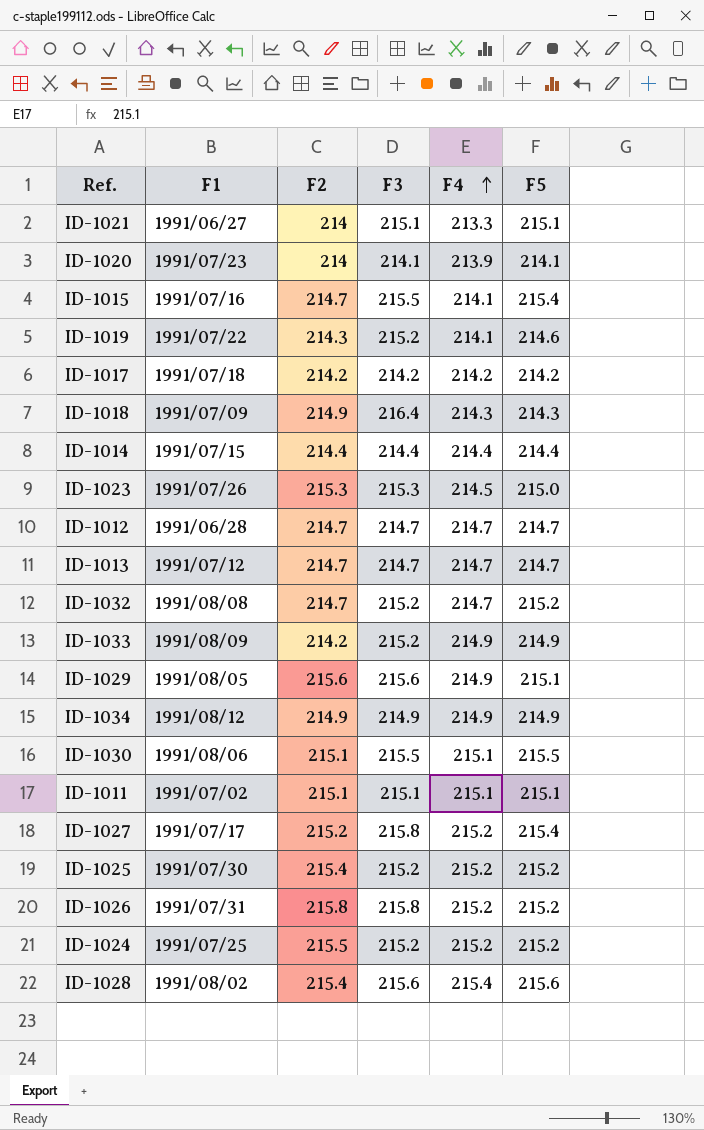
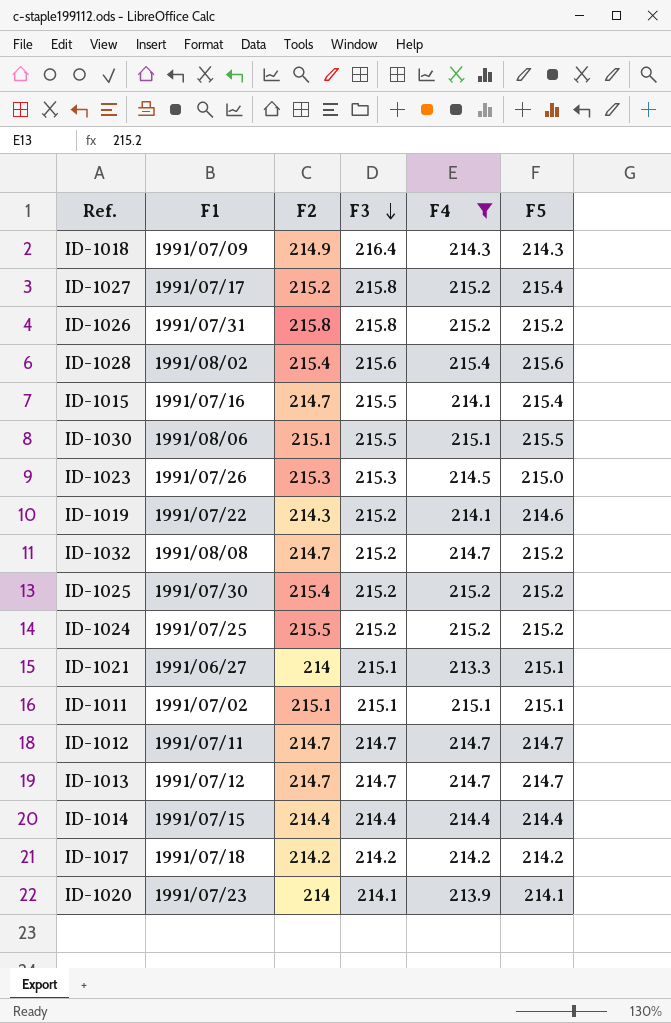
filter: none -> F4 != 214.9
row order: F4 ascending -> F3 descending
ID-1012 | F1: 1991/06/28 -> 1991/07/11

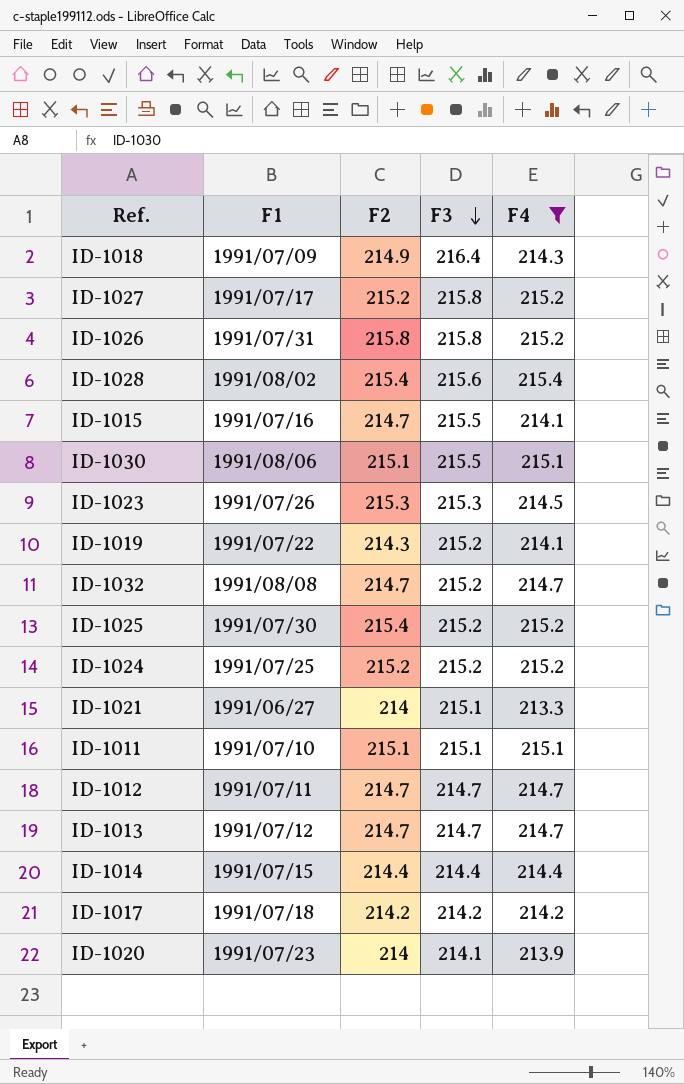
column F5 | position: 6 -> none
ID-1024 | F2: 215.5 -> 215.2
ID-1011 | F1: 1991/07/02 -> 1991/07/10

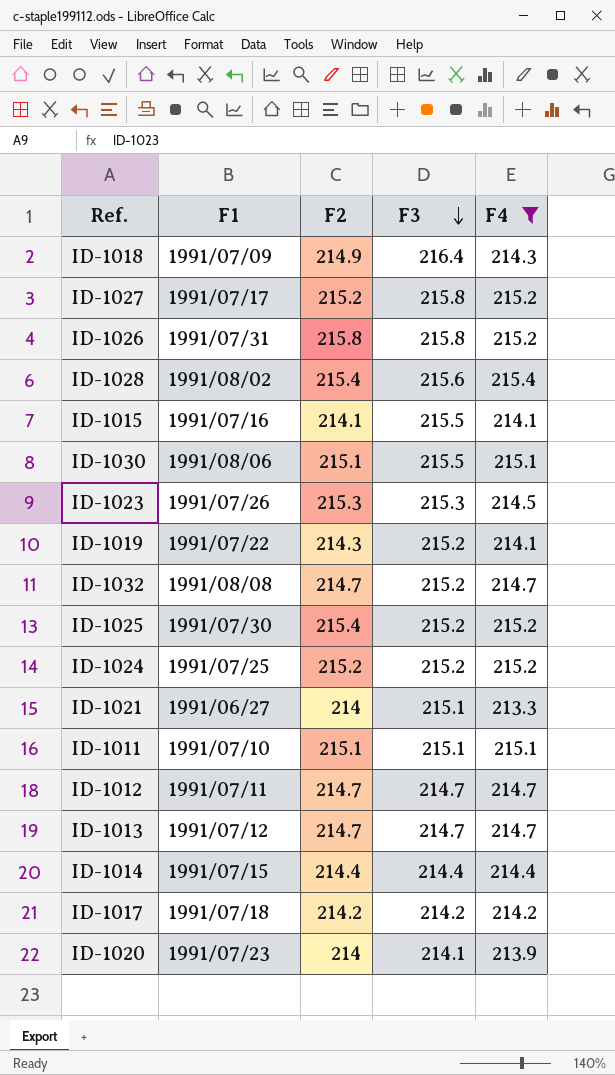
ID-1015 | F2: 214.7 -> 214.1

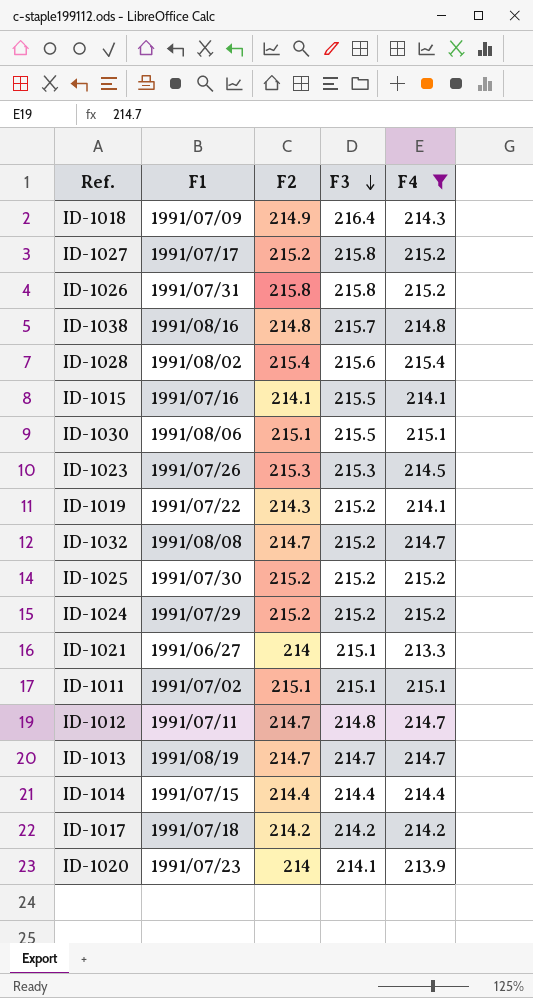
row ID-1038: none -> 1991/08/16 | 214.8 | 215.7 | 214.8
ID-1025 | F2: 215.4 -> 215.2
ID-1024 | F1: 1991/07/25 -> 1991/07/29
ID-1011 | F1: 1991/07/10 -> 1991/07/02
ID-1012 | F3: 214.7 -> 214.8
ID-1013 | F1: 1991/07/12 -> 1991/08/19

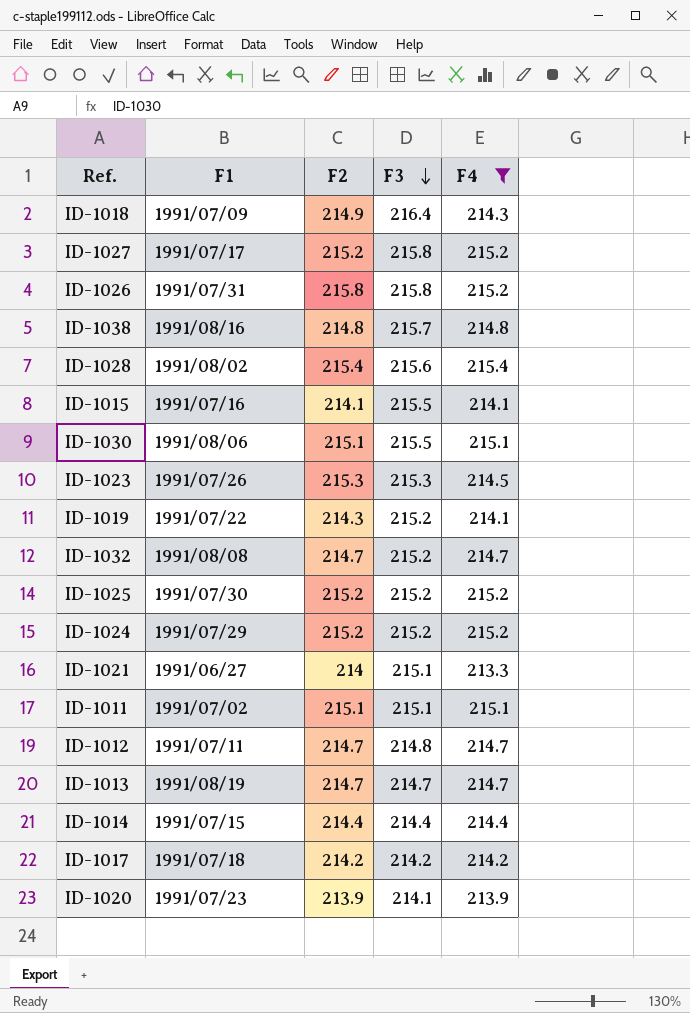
ID-1020 | F2: 214 -> 213.9

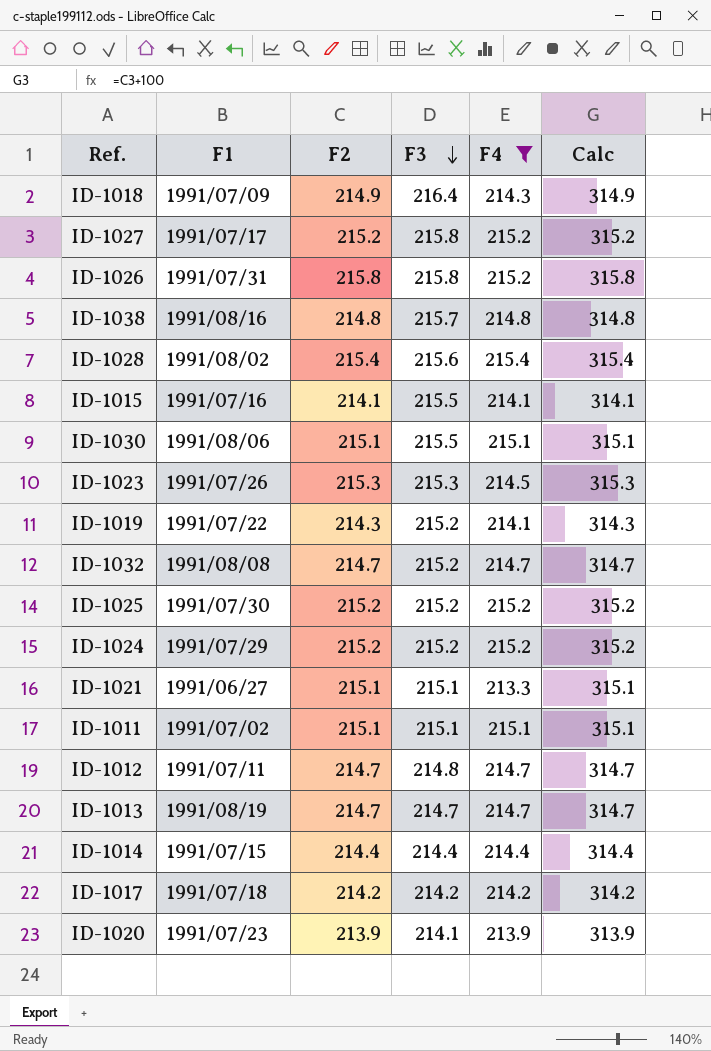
column Calc | formula: none -> [F2] + 100
ID-1021 | F2: 214 -> 215.1

